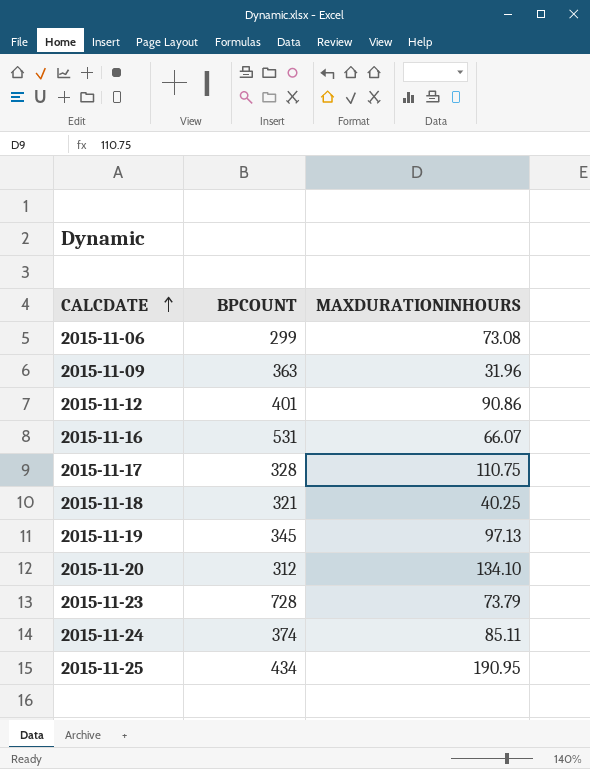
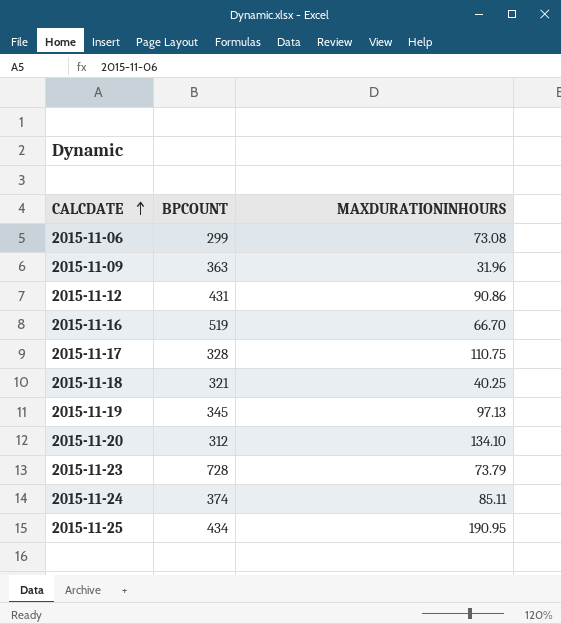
2015-11-12 | BPCOUNT: 401 -> 431
2015-11-16 | BPCOUNT: 531 -> 519
2015-11-16 | MAXDURATIONINHOURS: 66.07 -> 66.70

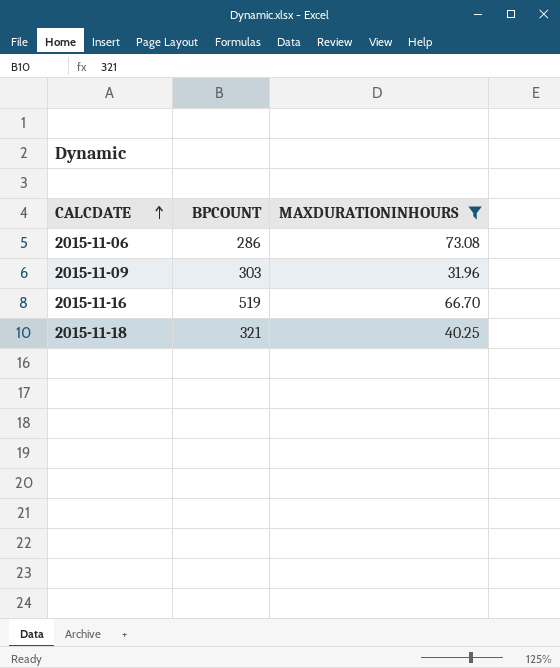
filter: none -> MAXDURATIONINHOURS <= 73.08
2015-11-06 | BPCOUNT: 299 -> 286
2015-11-09 | BPCOUNT: 363 -> 303

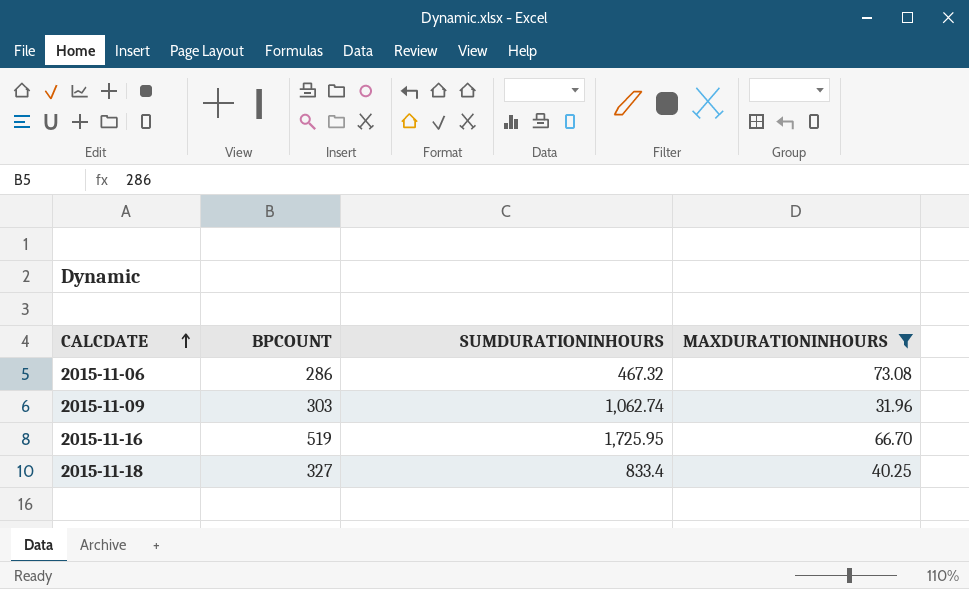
column SUMDURATIONINHOURS | position: none -> 3
2015-11-18 | BPCOUNT: 321 -> 327

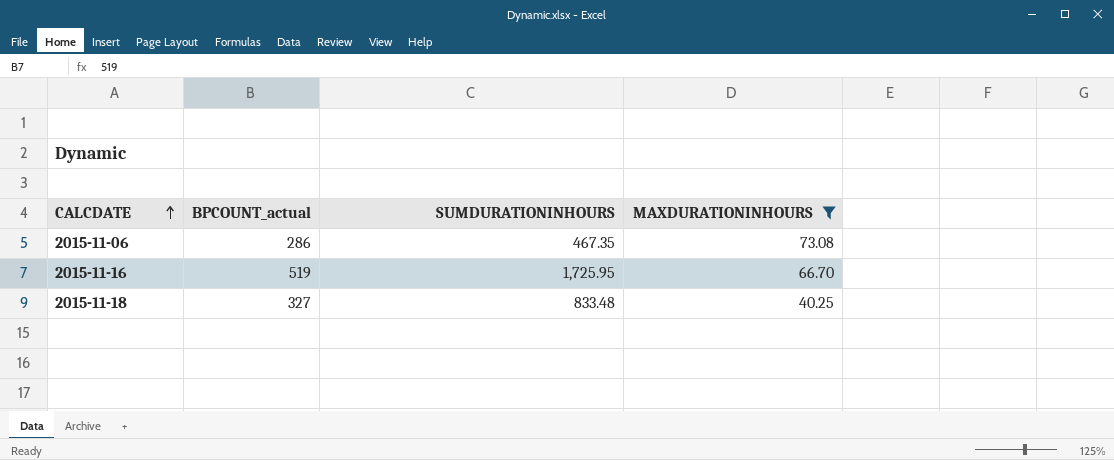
column name: BPCOUNT -> BPCOUNT_actual
row 2015-11-09: 303 | 1,062.74 | 31.96 -> none
2015-11-06 | SUMDURATIONINHOURS: 467.32 -> 467.35
2015-11-18 | SUMDURATIONINHOURS: 833.4 -> 833.48

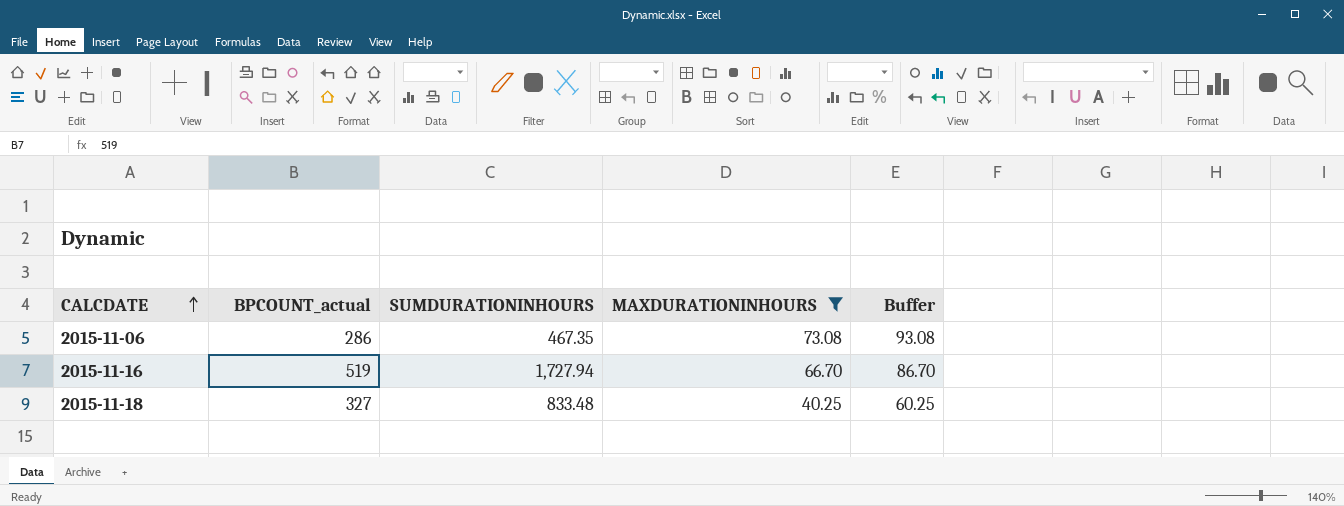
column Buffer | formula: none -> [MAXDURATIONINHOURS] + 20
2015-11-16 | SUMDURATIONINHOURS: 1,725.95 -> 1,727.94

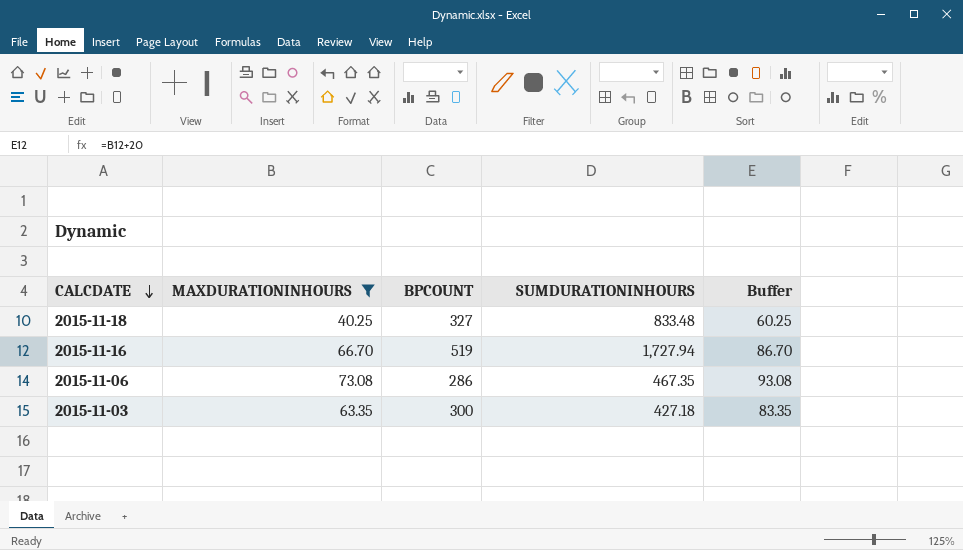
row order: CALCDATE ascending -> CALCDATE descending
column MAXDURATIONINHOURS | position: 4 -> 2
column name: BPCOUNT_actual -> BPCOUNT
row 2015-11-03: none -> 63.35 | 300 | 427.18 | 83.35

